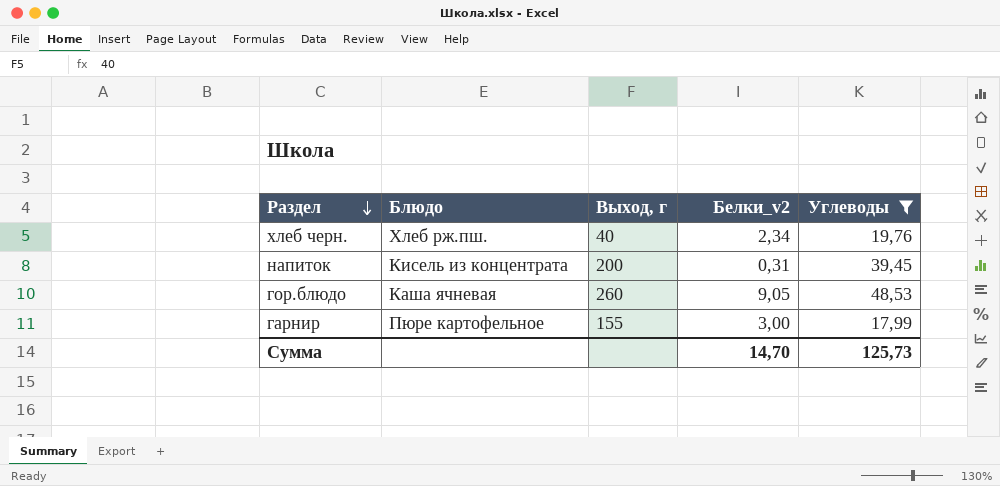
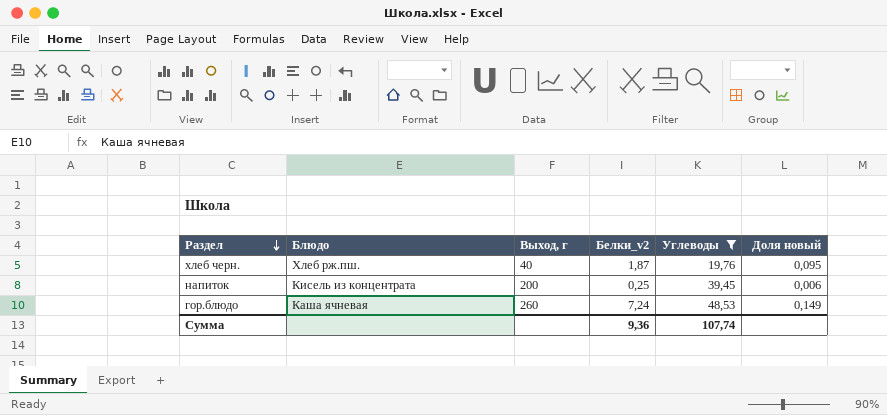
column Доля новый | formula: none -> [Белки_v2] / [Углеводы]
row гарнир: Пюре картофельное | 155 | 3,00 | 17,99 -> none
хлеб черн. | Белки_v2: 2,34 -> 1,87
напиток | Белки_v2: 0,31 -> 0,25
гор.блюдо | Белки_v2: 9,05 -> 7,24
Сумма | Белки_v2: 14,70 -> 9,36
Сумма | Углеводы: 125,73 -> 107,74

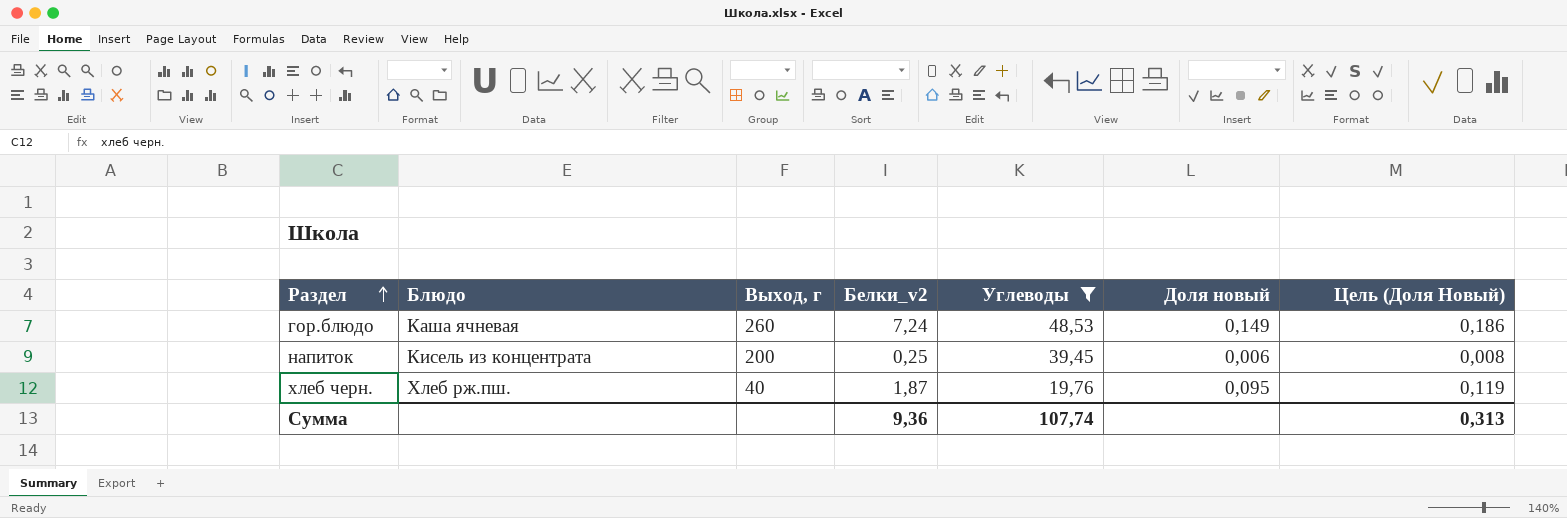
row order: Раздел descending -> Раздел ascending
column Цель (Доля Новый) | formula: none -> [Доля новый] * 1,25

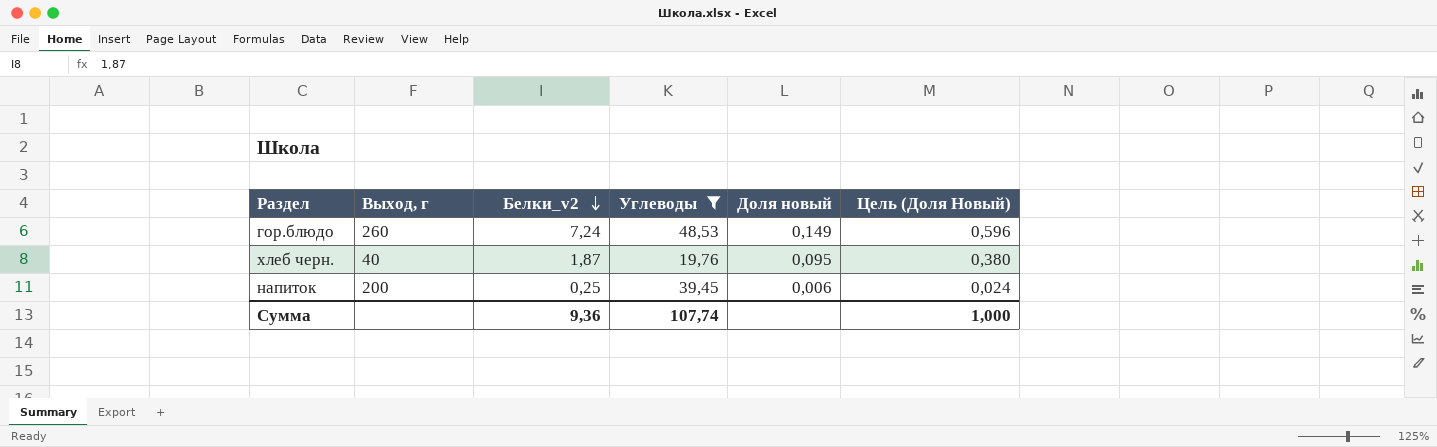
row order: Раздел ascending -> Белки_v2 descending
column Блюдо | position: 2 -> none
column Цель (Доля Новый) | formula: [Доля новый] * 1,25 -> [Доля новый] * 4
Сумма | Цель (Доля Новый): 0,313 -> 1,000

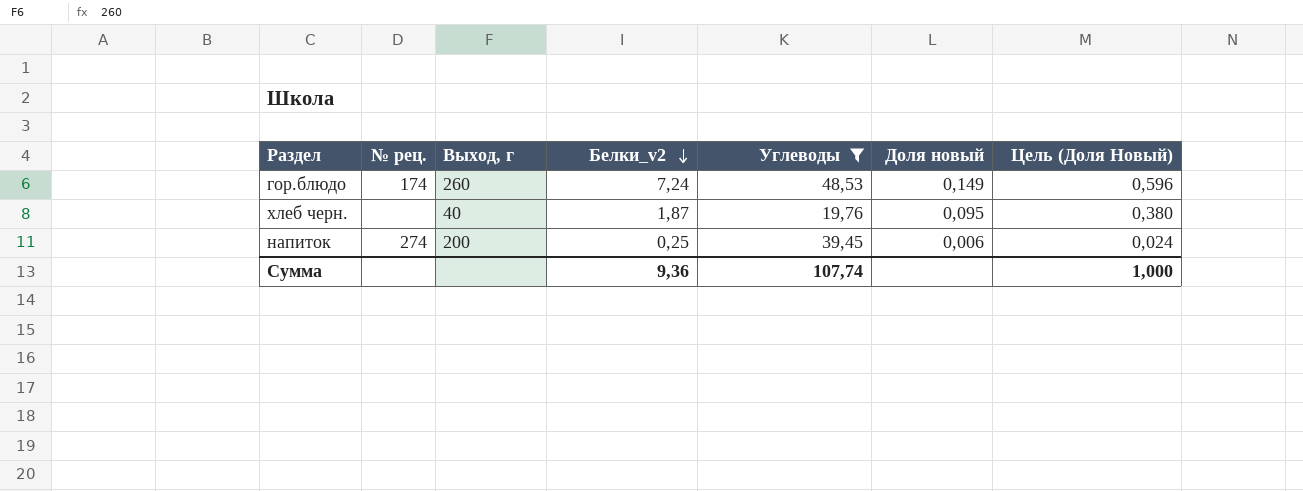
column № рец. | position: none -> 2

